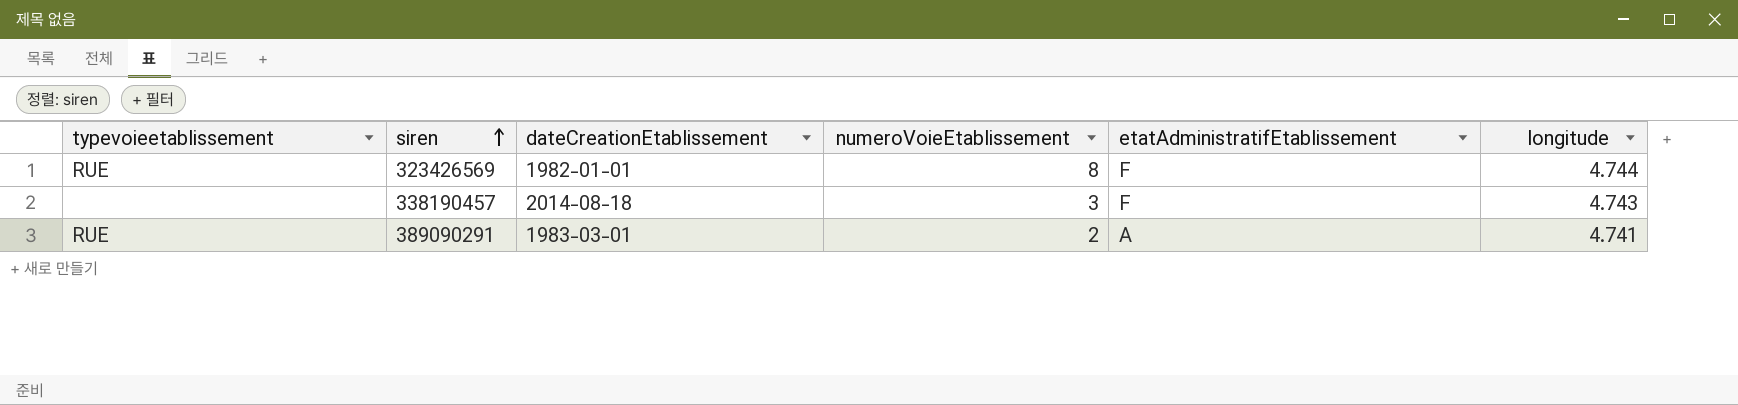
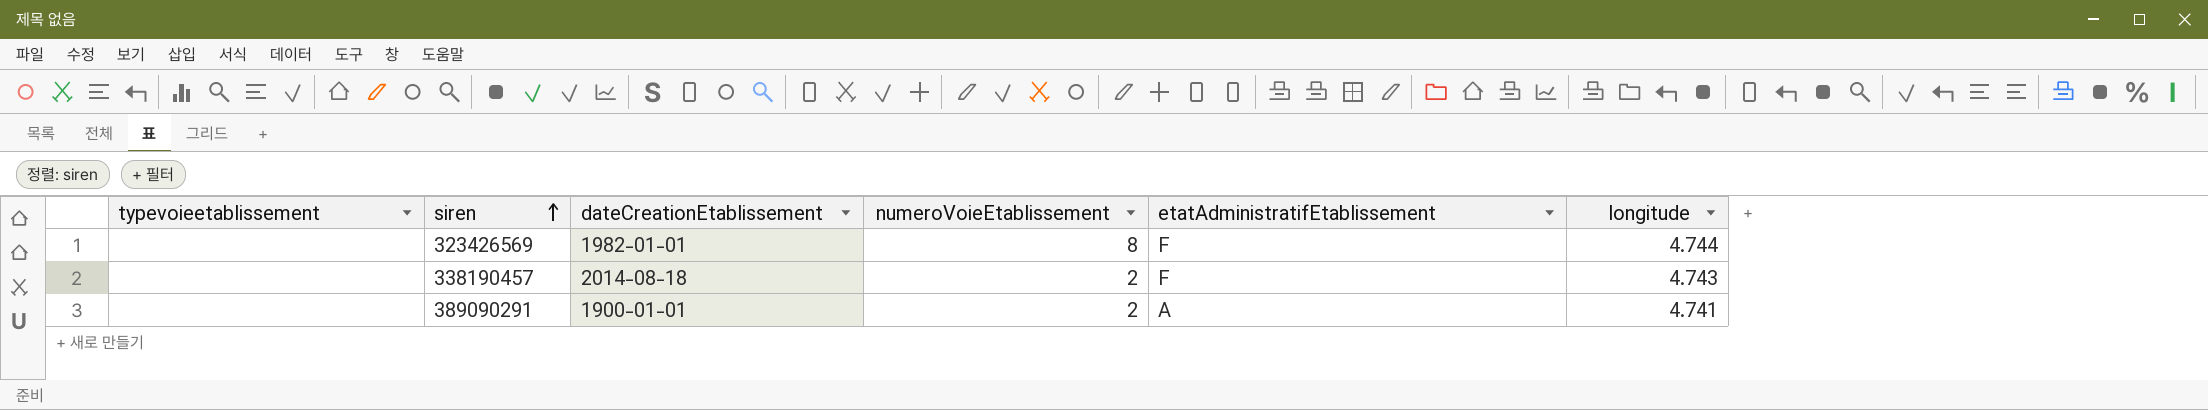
323426569 | typevoieetablissement: RUE -> none
338190457 | numeroVoieEtablissement: 3 -> 2
389090291 | typevoieetablissement: RUE -> none
389090291 | dateCreationEtablissement: 1983-03-01 -> 1900-01-01

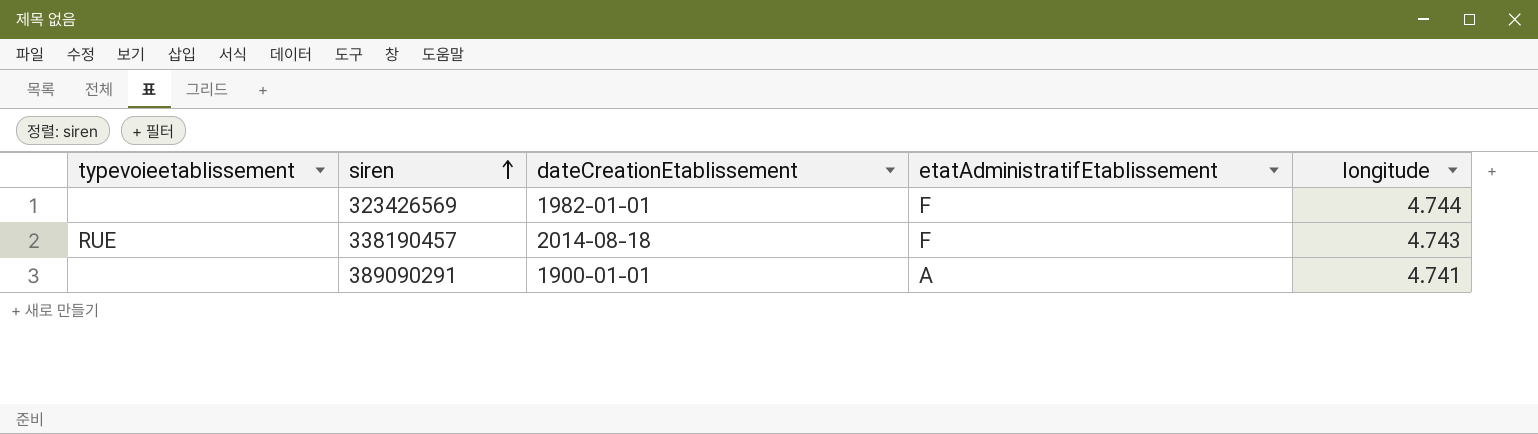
column numeroVoieEtablissement | position: 4 -> none
338190457 | typevoieetablissement: none -> RUE

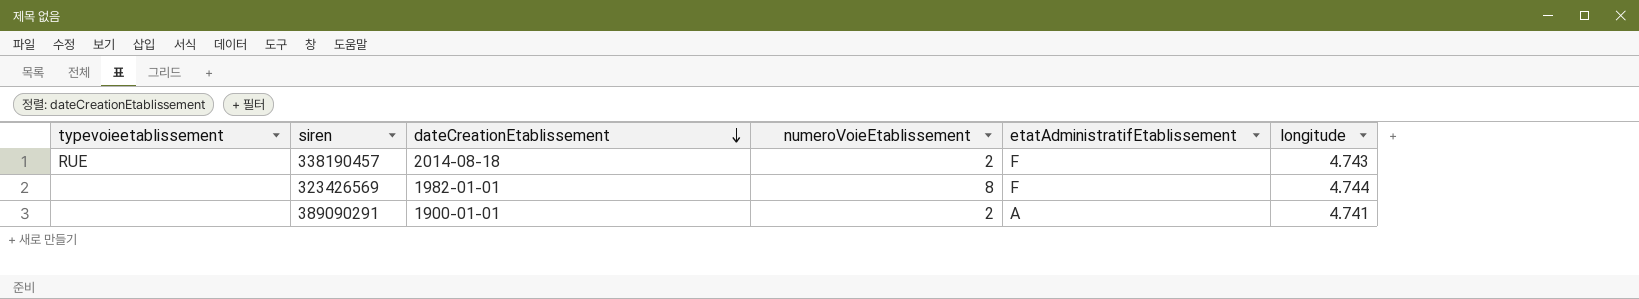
row order: siren ascending -> dateCreationEtablissement descending
column numeroVoieEtablissement | position: none -> 4

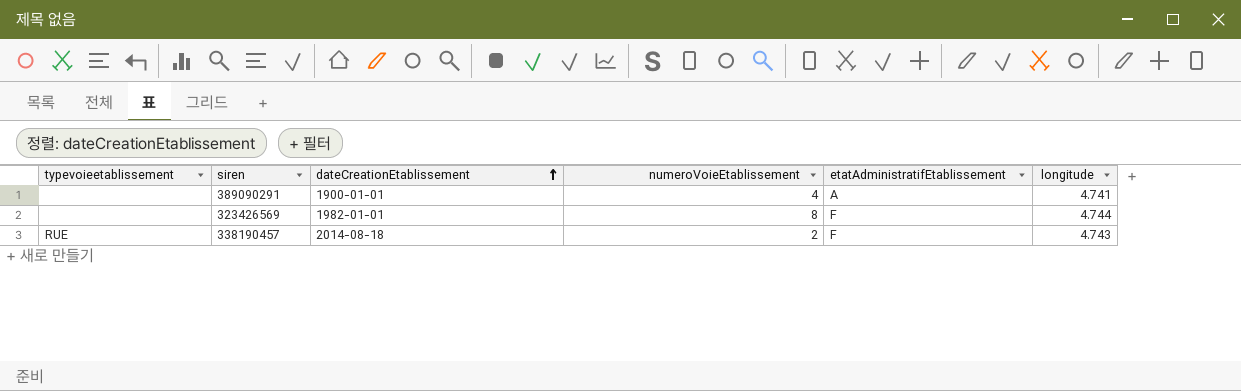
row order: dateCreationEtablissement descending -> dateCreationEtablissement ascending
389090291 | numeroVoieEtablissement: 2 -> 4

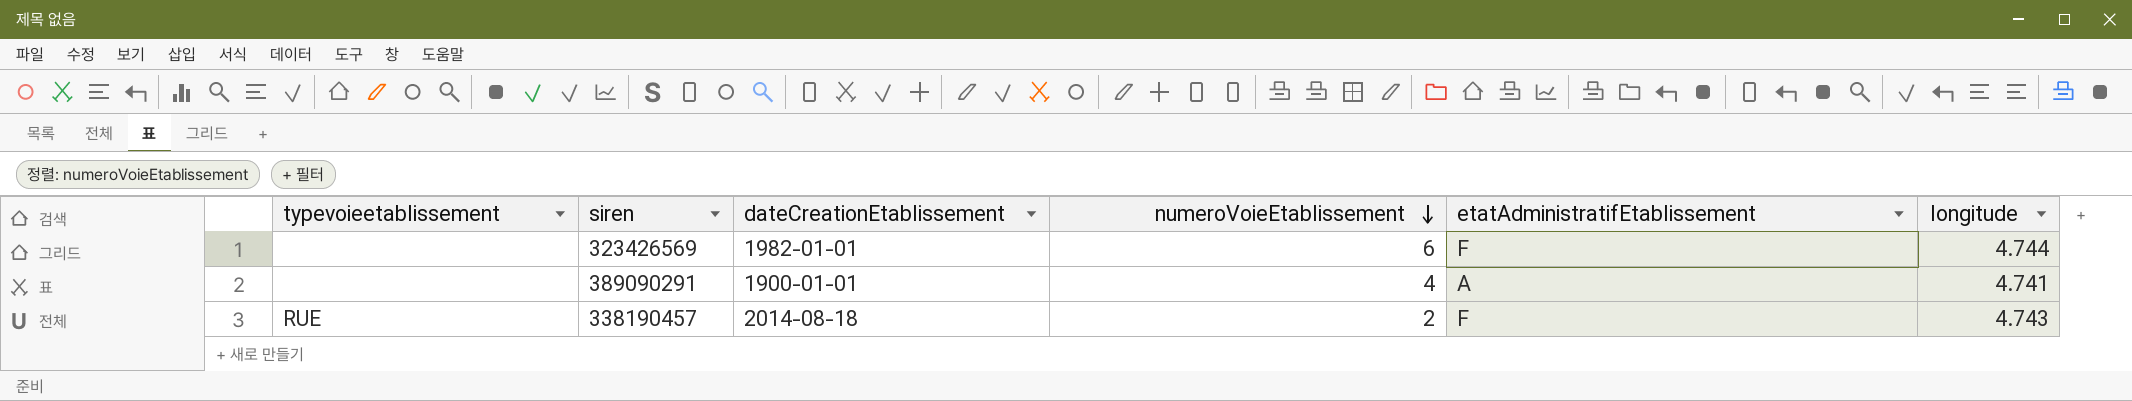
row order: dateCreationEtablissement ascending -> numeroVoieEtablissement descending
323426569 | numeroVoieEtablissement: 8 -> 6

